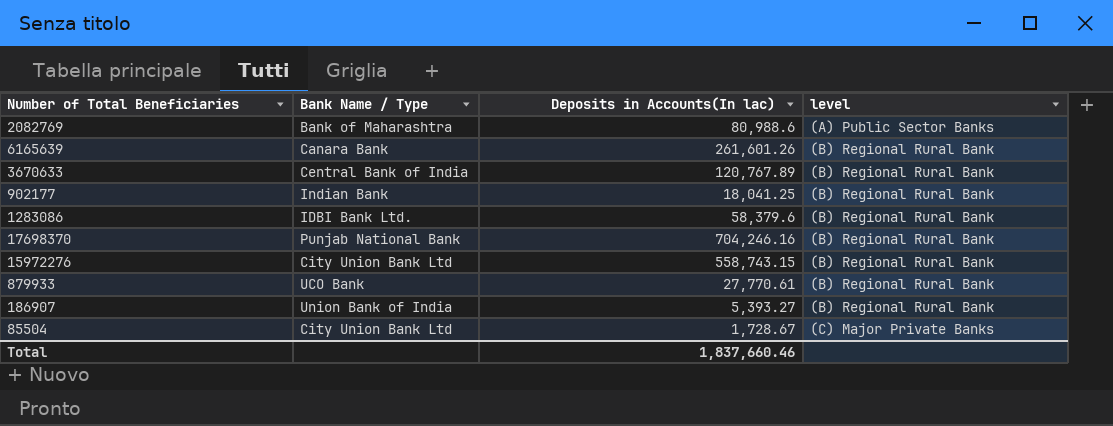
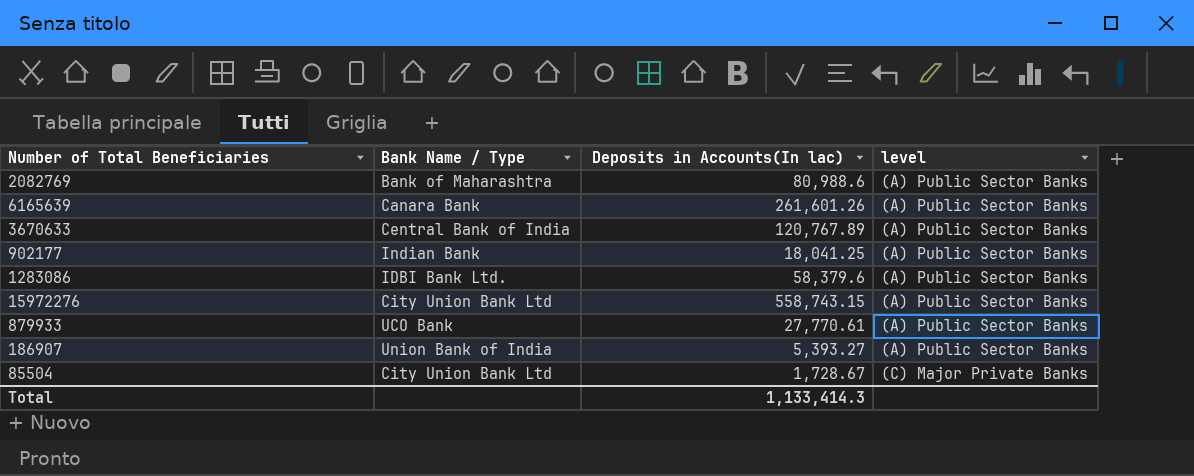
row 17698370: Punjab National Bank | 704,246.16 | (B) Regional Rural Bank -> none
6165639 | level: (B) Regional Rural Bank -> (A) Public Sector Banks
3670633 | level: (B) Regional Rural Bank -> (A) Public Sector Banks
902177 | level: (B) Regional Rural Bank -> (A) Public Sector Banks
1283086 | level: (B) Regional Rural Bank -> (A) Public Sector Banks
15972276 | level: (B) Regional Rural Bank -> (A) Public Sector Banks
879933 | level: (B) Regional Rural Bank -> (A) Public Sector Banks
186907 | level: (B) Regional Rural Bank -> (A) Public Sector Banks
Total | Deposits in Accounts(In lac): 1,837,660.46 -> 1,133,414.3

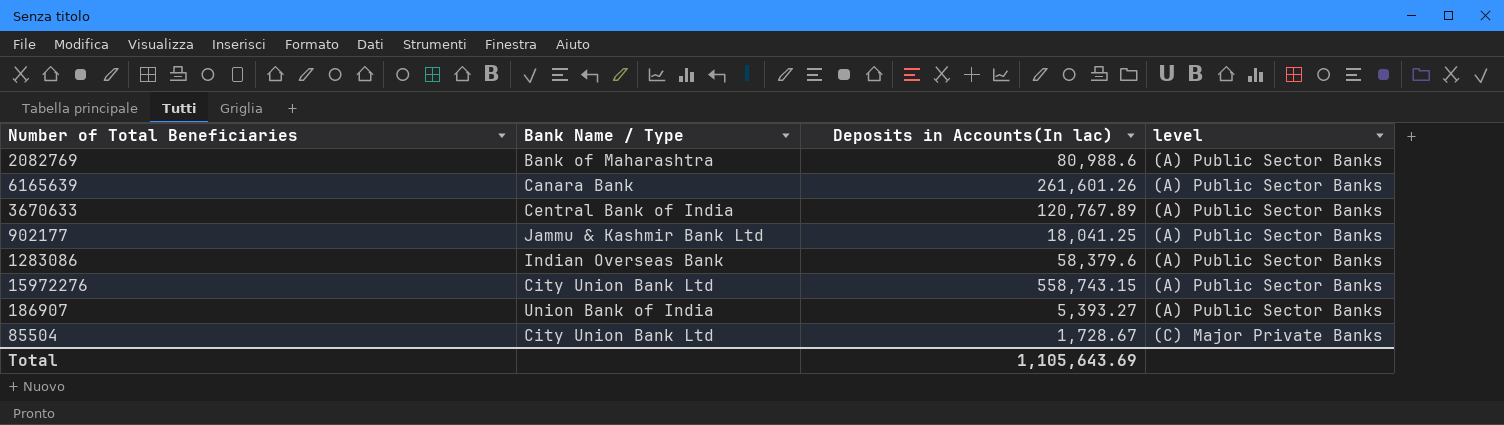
row 879933: UCO Bank | 27,770.61 | (A) Public Sector Banks -> none
902177 | Bank Name / Type: Indian Bank -> Jammu & Kashmir Bank Ltd
1283086 | Bank Name / Type: IDBI Bank Ltd. -> Indian Overseas Bank
Total | Deposits in Accounts(In lac): 1,133,414.3 -> 1,105,643.69

